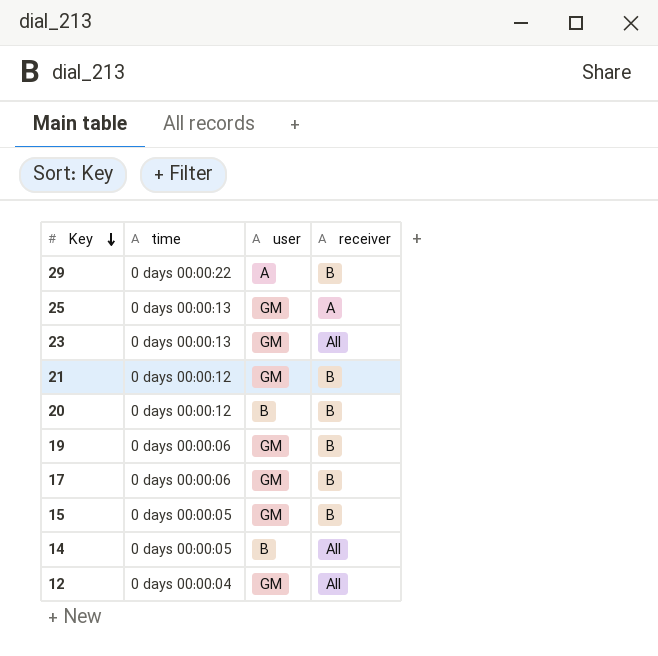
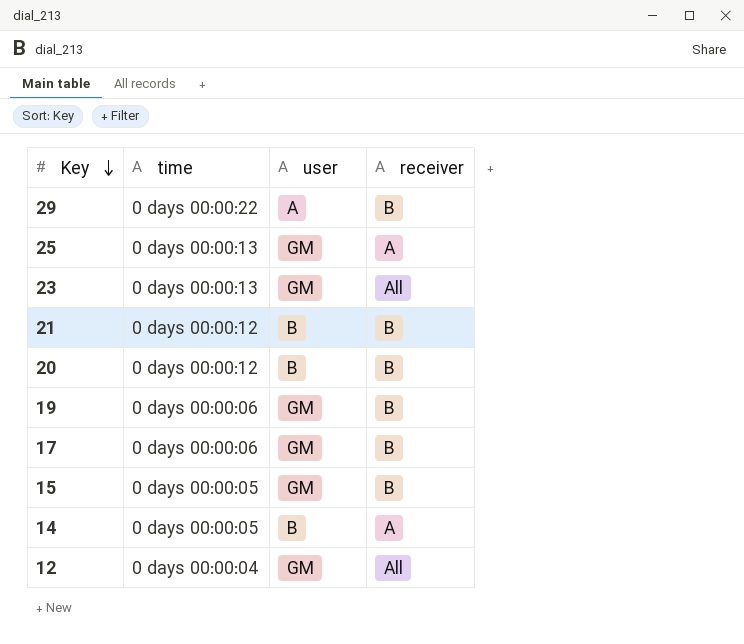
21 | user: GM -> B
14 | receiver: All -> A

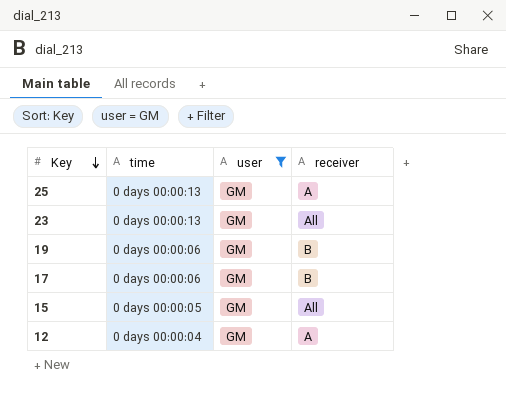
filter: none -> user = GM
15 | receiver: B -> All
12 | receiver: All -> A

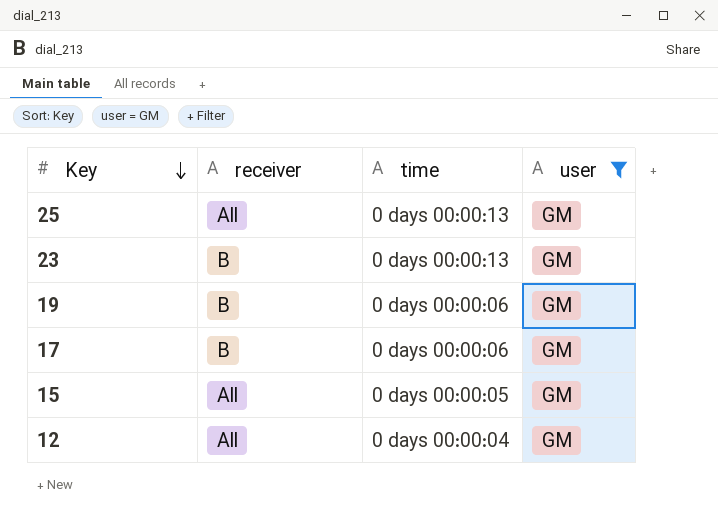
column receiver | position: 4 -> 2
25 | receiver: A -> All
23 | receiver: All -> B
12 | receiver: A -> All

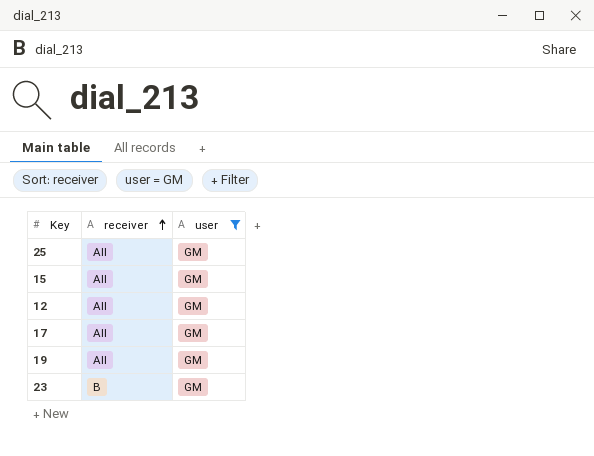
row order: Key descending -> receiver ascending
column time | position: 3 -> none
17 | receiver: B -> All
19 | receiver: B -> All

